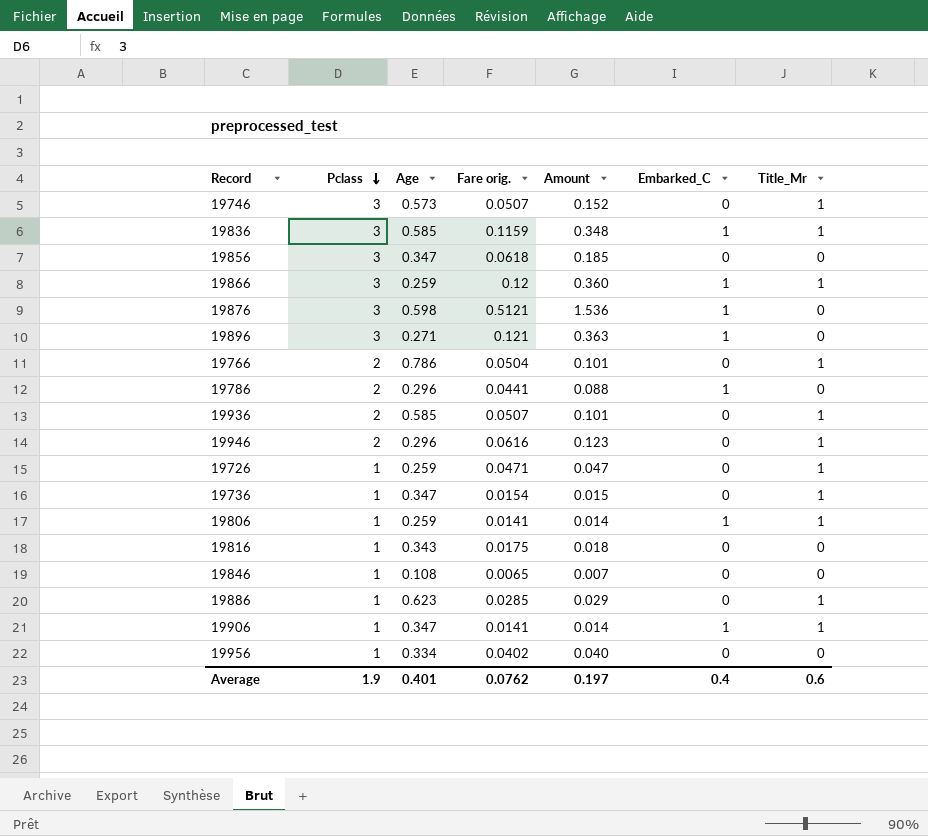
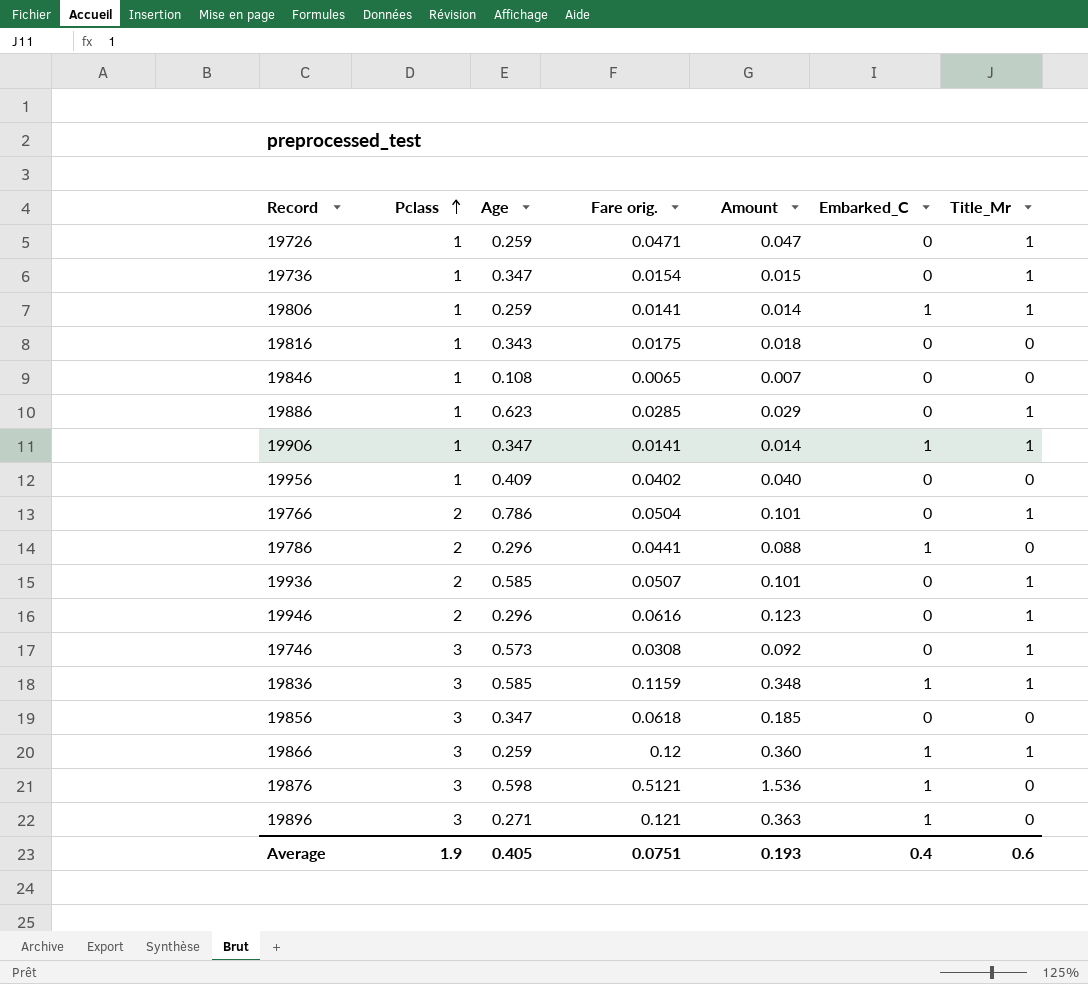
row order: Pclass descending -> Pclass ascending
19956 | Age: 0.334 -> 0.409
19746 | Fare orig.: 0.0507 -> 0.0308
19746 | Amount: 0.152 -> 0.092
Average | Age: 0.401 -> 0.405
Average | Fare orig.: 0.0762 -> 0.0751
Average | Amount: 0.197 -> 0.193

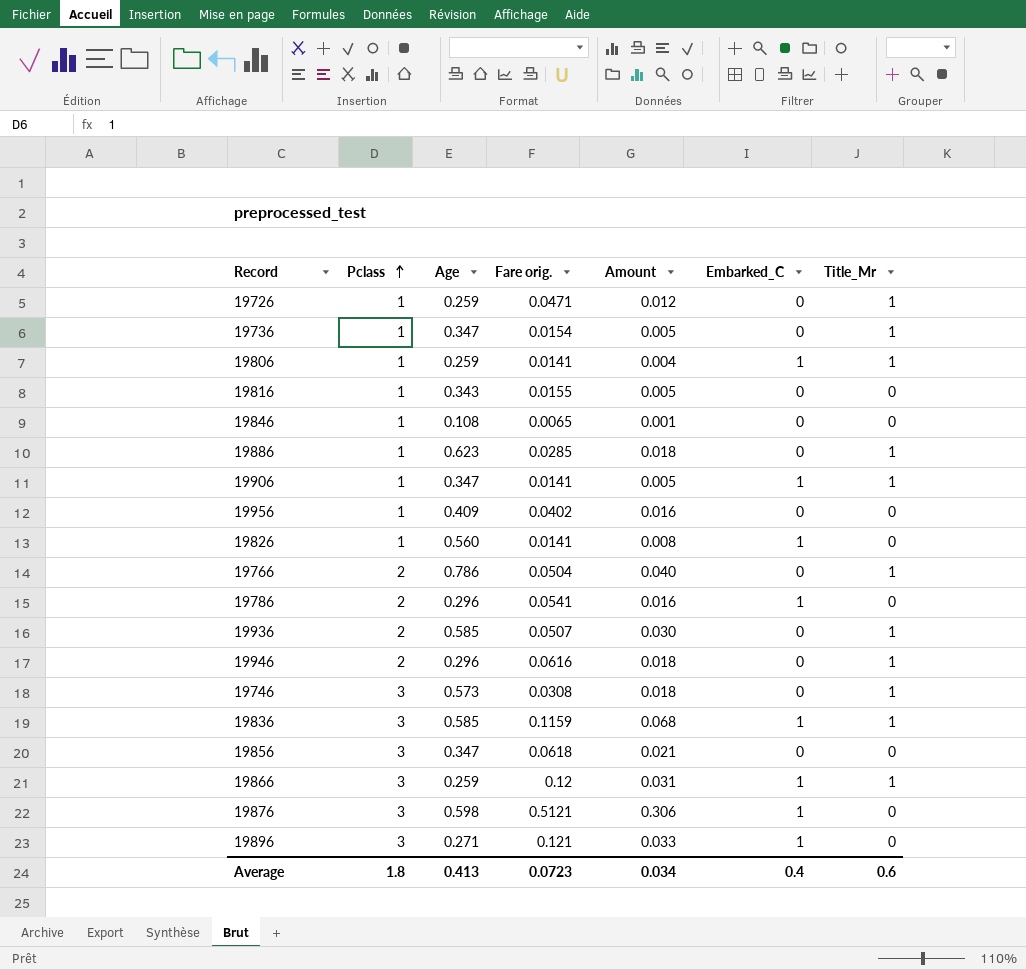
column Amount | formula: [Pclass] * [Fare orig.] -> [Age] * [Fare orig.]
19816 | Fare orig.: 0.0175 -> 0.0155
row 19826: none -> 1 | 0.560 | 0.0141 | 0.008 | 1 | 0
19786 | Fare orig.: 0.0441 -> 0.0541
Average | Pclass: 1.9 -> 1.8
Average | Age: 0.405 -> 0.413
Average | Fare orig.: 0.0751 -> 0.0723
Average | Amount: 0.193 -> 0.034

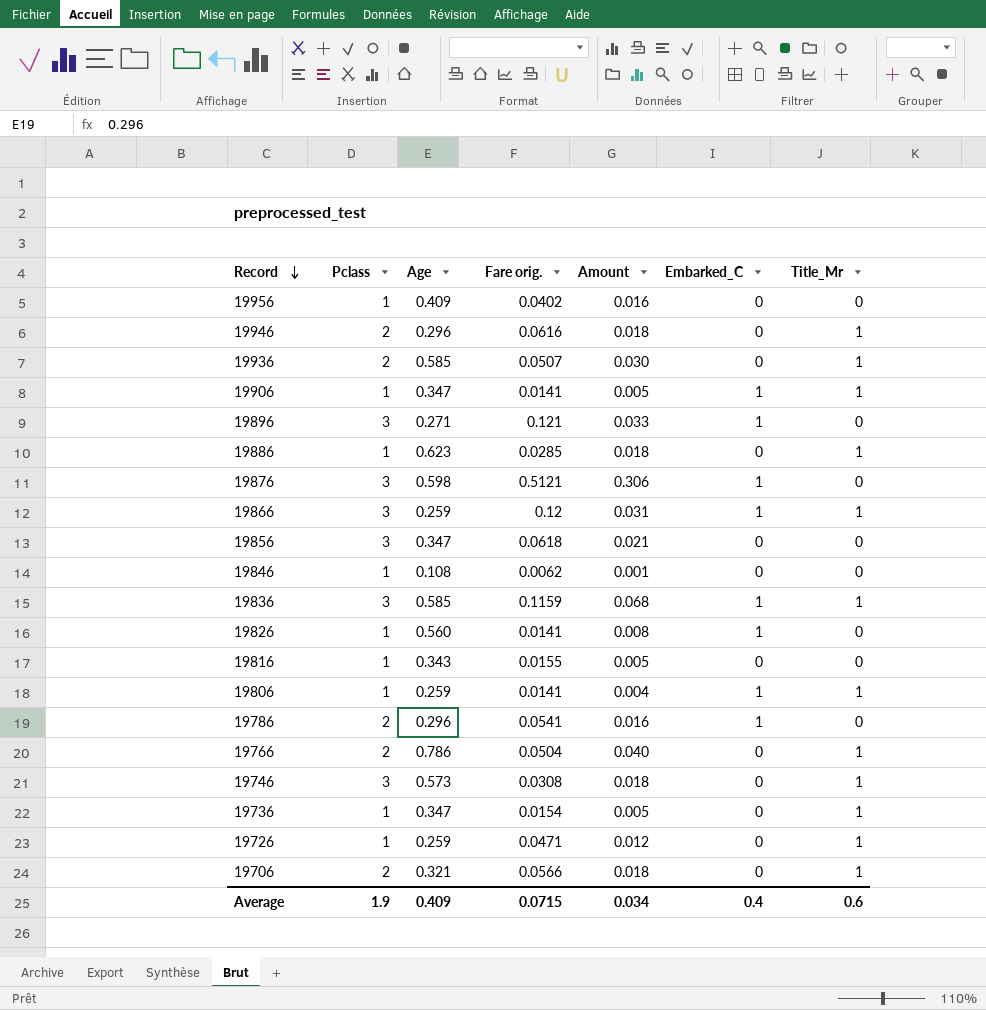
row order: Pclass ascending -> Record descending
19846 | Fare orig.: 0.0065 -> 0.0062
row 19706: none -> 2 | 0.321 | 0.0566 | 0.018 | 0 | 1
Average | Pclass: 1.8 -> 1.9
Average | Age: 0.413 -> 0.409
Average | Fare orig.: 0.0723 -> 0.0715

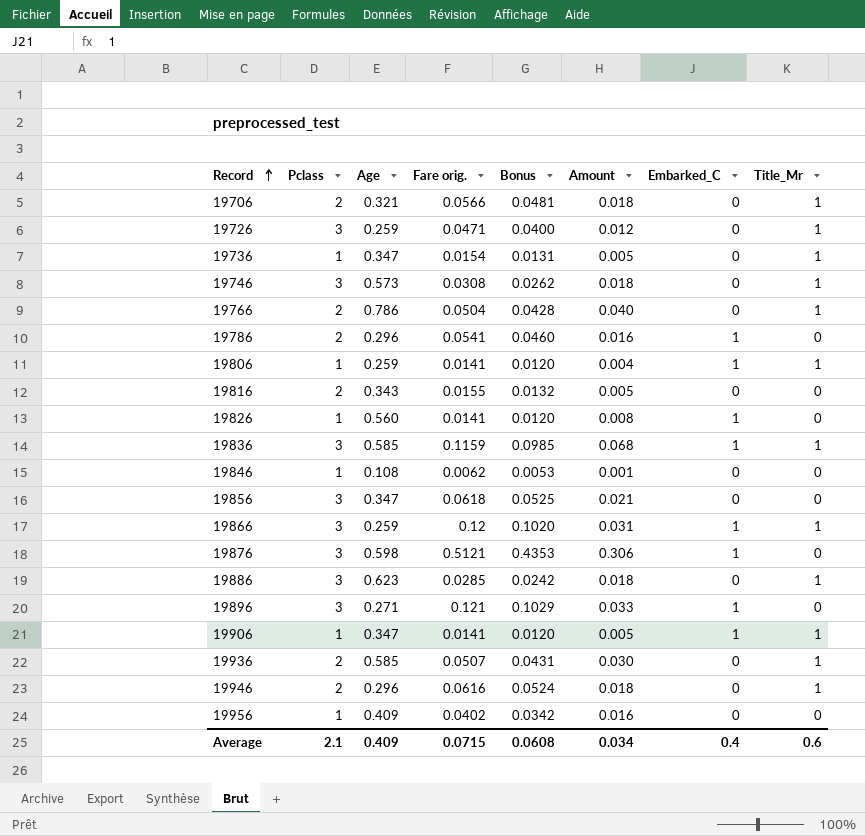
row order: Record descending -> Record ascending
column Bonus | formula: none -> [Fare orig.] * 0.85
19726 | Pclass: 1 -> 3
19816 | Pclass: 1 -> 2
19886 | Pclass: 1 -> 3
Average | Pclass: 1.9 -> 2.1

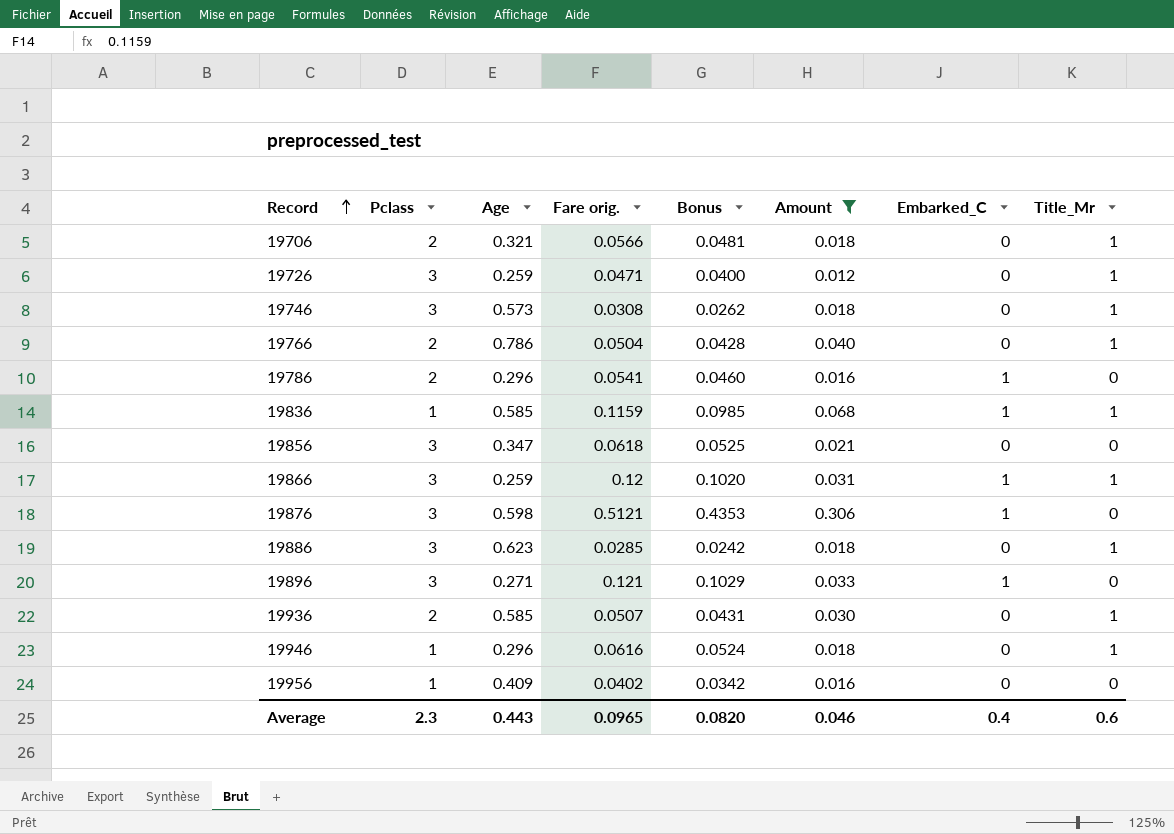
filter: none -> Amount >= 0.012
19836 | Pclass: 3 -> 1
19946 | Pclass: 2 -> 1
Average | Pclass: 2.1 -> 2.3
Average | Age: 0.409 -> 0.443
Average | Fare orig.: 0.0715 -> 0.0965
Average | Bonus: 0.0608 -> 0.0820
Average | Amount: 0.034 -> 0.046

